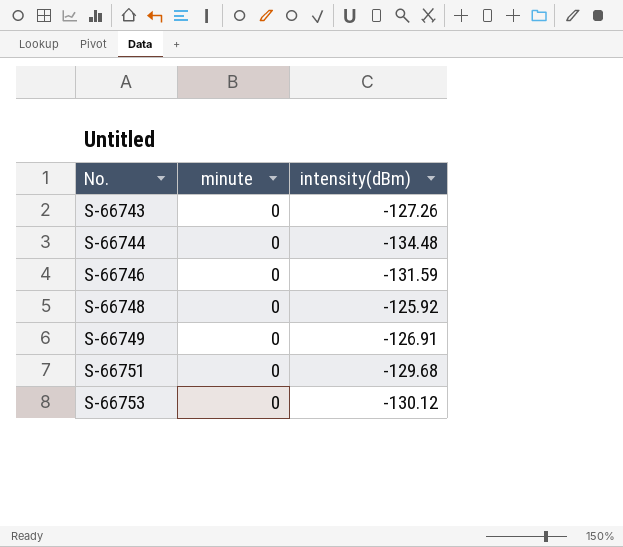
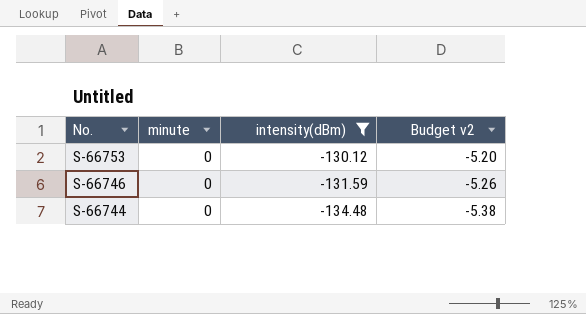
filter: none -> intensity(dBm) <= -130.12
row order: No. ascending -> No. descending
column Budget v2 | formula: none -> [intensity(dBm)] * 0.04

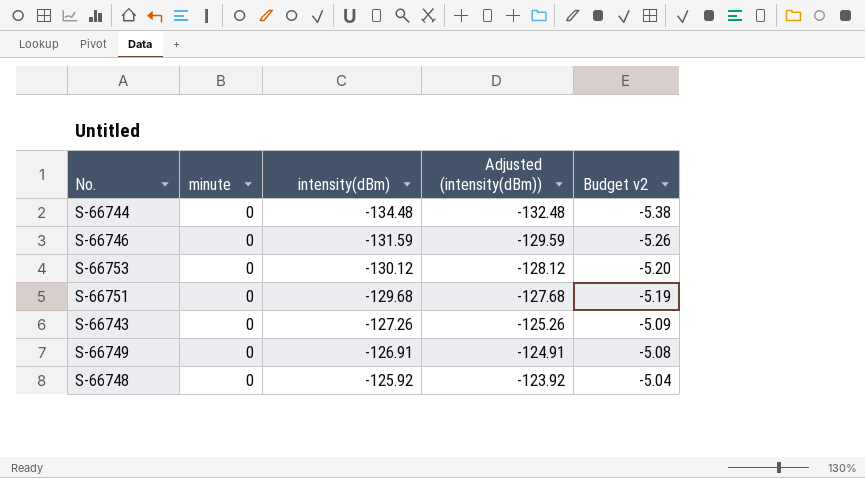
filter: intensity(dBm) <= -130.12 -> none
row order: No. descending -> intensity(dBm) ascending
column Adjusted (intensity(dBm)) | formula: none -> [intensity(dBm)] + 2

